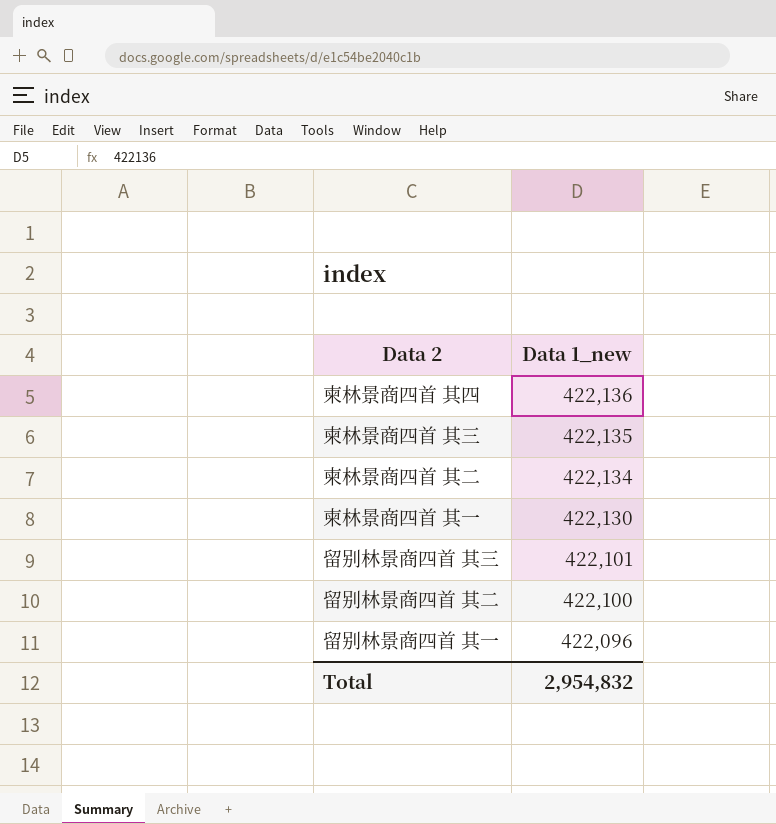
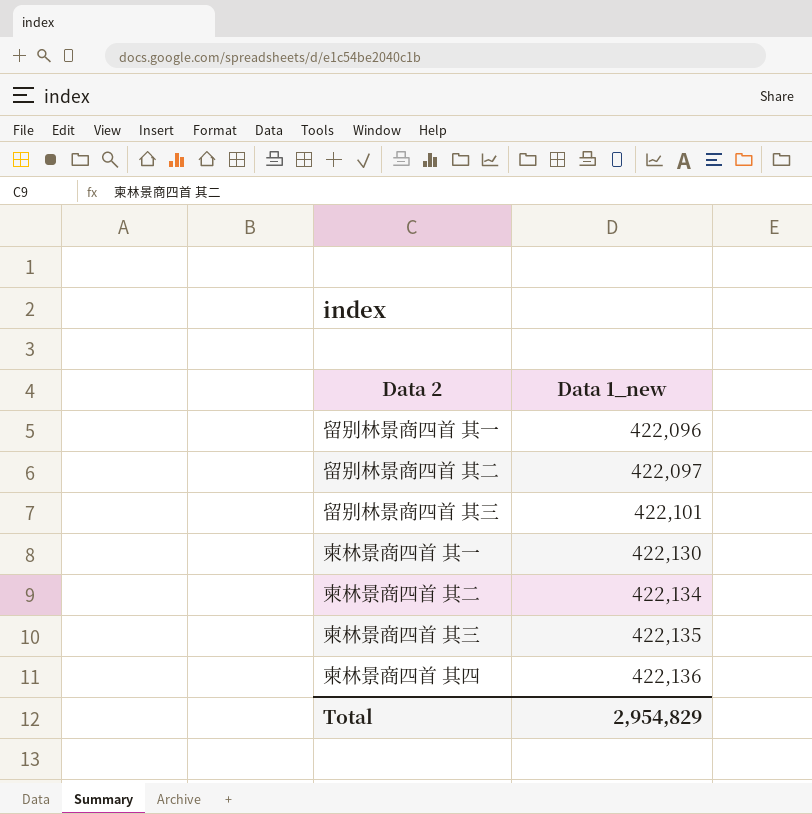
row order: Data 1_new descending -> Data 1_new ascending
留别林景商四首 其二 | Data 1_new: 422,100 -> 422,097
Total | Data 1_new: 2,954,832 -> 2,954,829

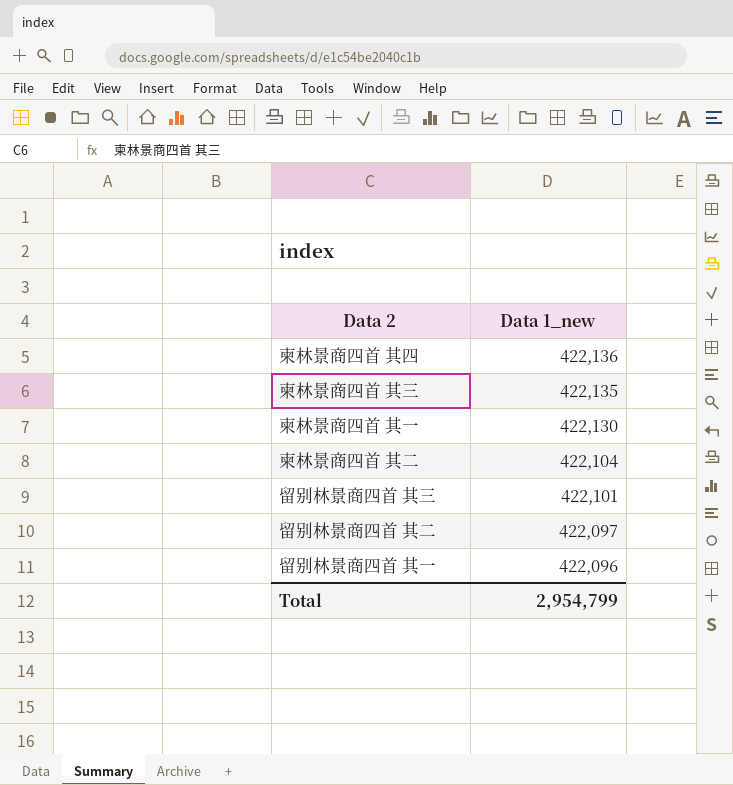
row order: Data 1_new ascending -> Data 1_new descending
柬林景商四首 其二 | Data 1_new: 422,134 -> 422,104
Total | Data 1_new: 2,954,829 -> 2,954,799

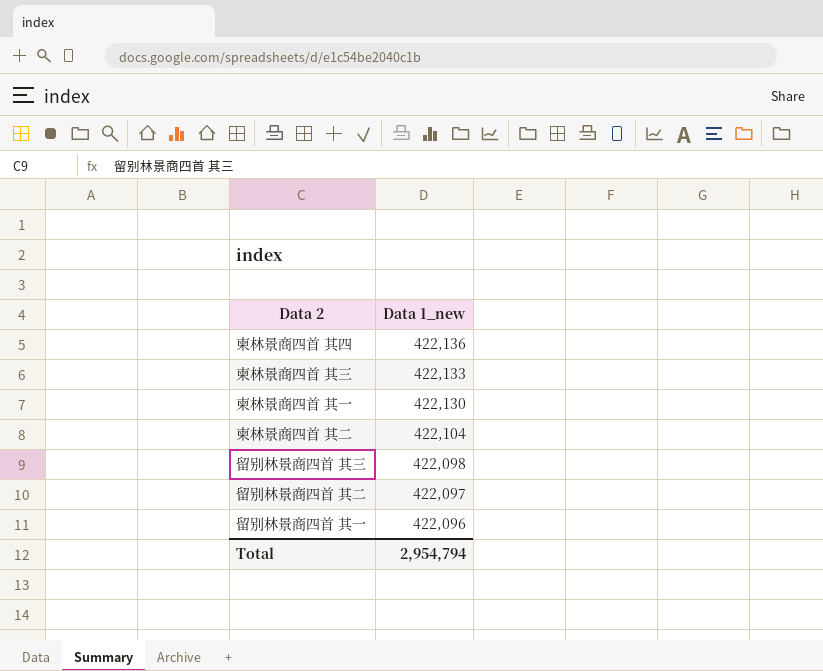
柬林景商四首 其三 | Data 1_new: 422,135 -> 422,133
留别林景商四首 其三 | Data 1_new: 422,101 -> 422,098
Total | Data 1_new: 2,954,799 -> 2,954,794

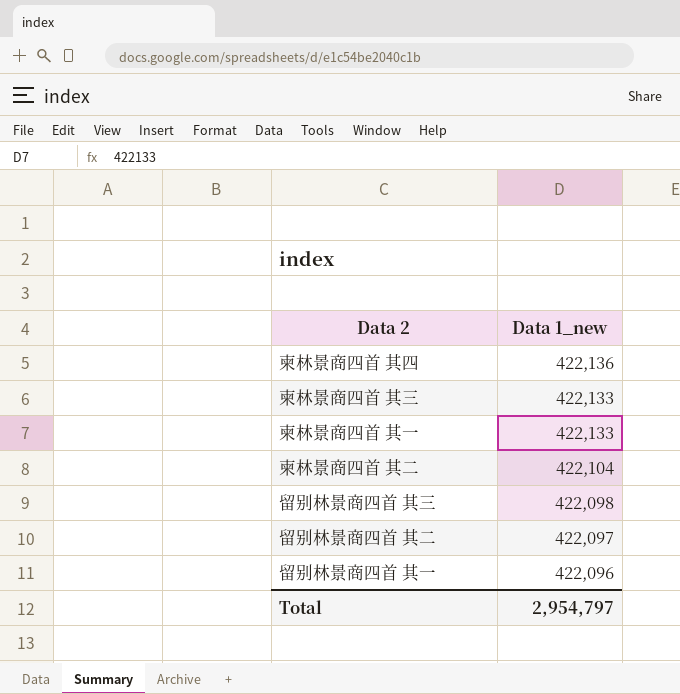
柬林景商四首 其一 | Data 1_new: 422,130 -> 422,133
Total | Data 1_new: 2,954,794 -> 2,954,797

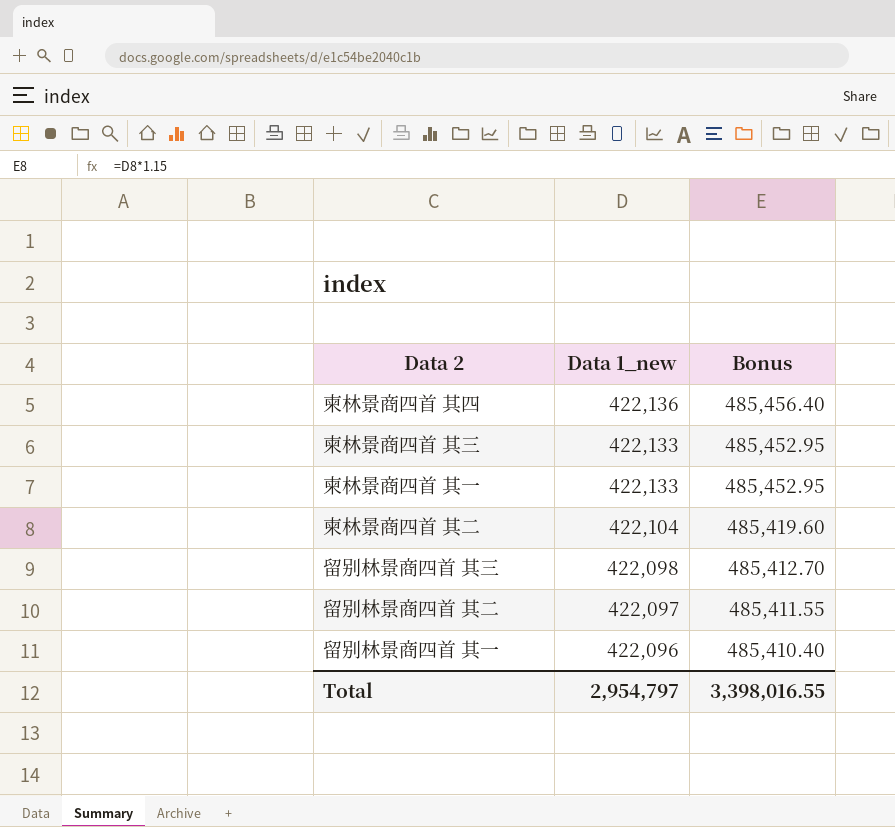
column Bonus | formula: none -> [Data 1_new] * 1.15

